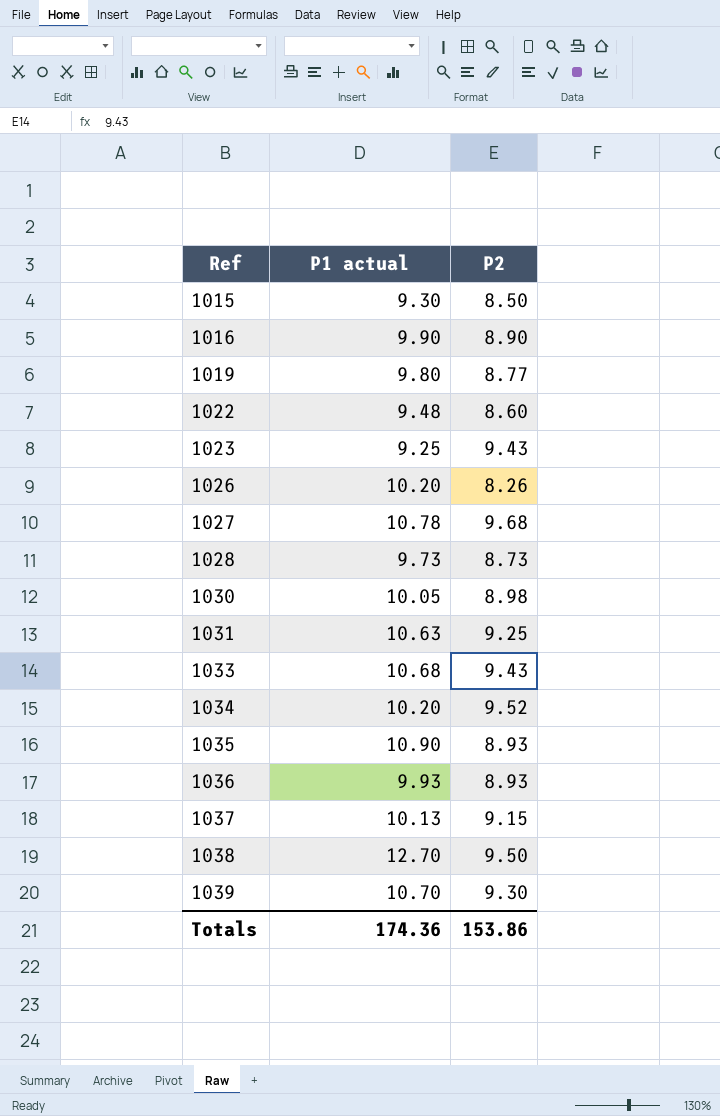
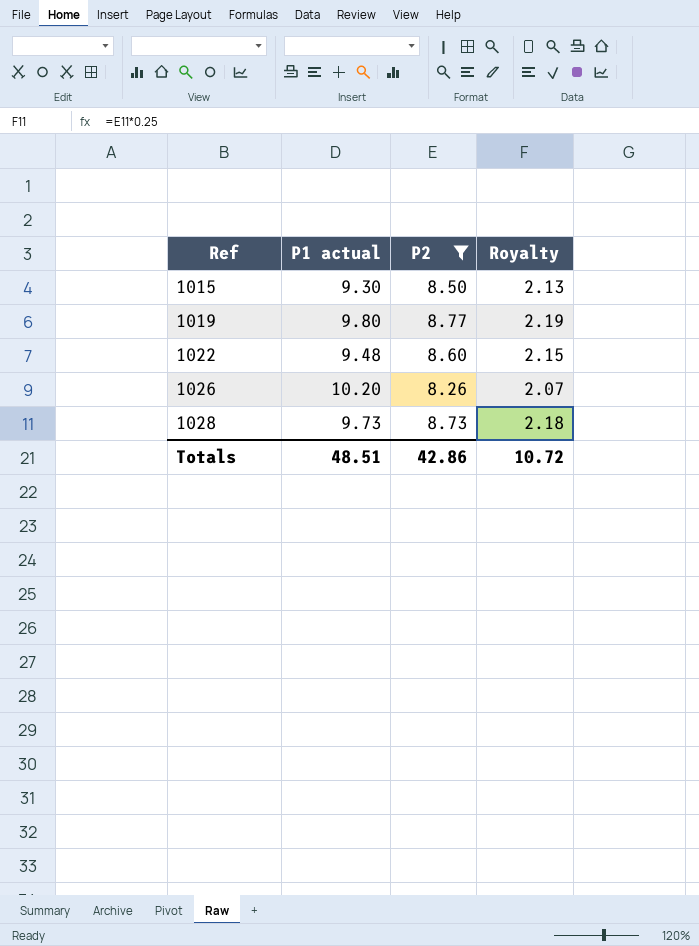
filter: none -> P2 <= 8.77
column Royalty | formula: none -> [P2] * 0.25
Totals | P1 actual: 174.36 -> 48.51
Totals | P2: 153.86 -> 42.86

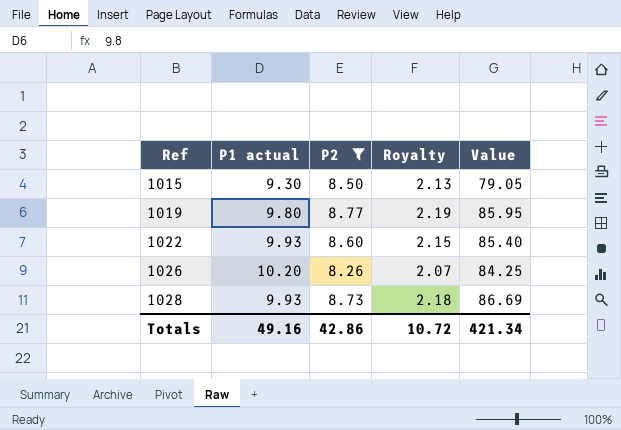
column Value | formula: none -> [P1 actual] * [P2]
1022 | P1 actual: 9.48 -> 9.93
1028 | P1 actual: 9.73 -> 9.93
Totals | P1 actual: 48.51 -> 49.16

